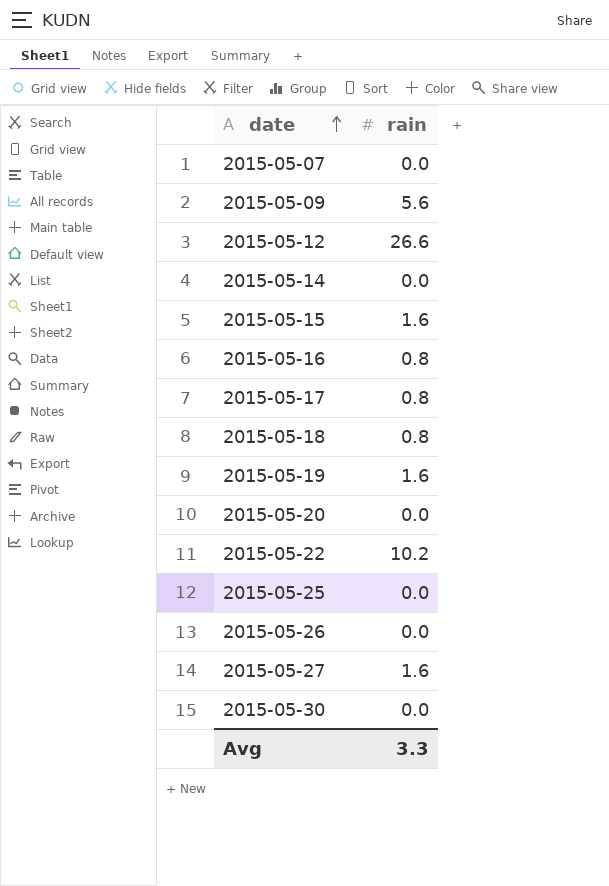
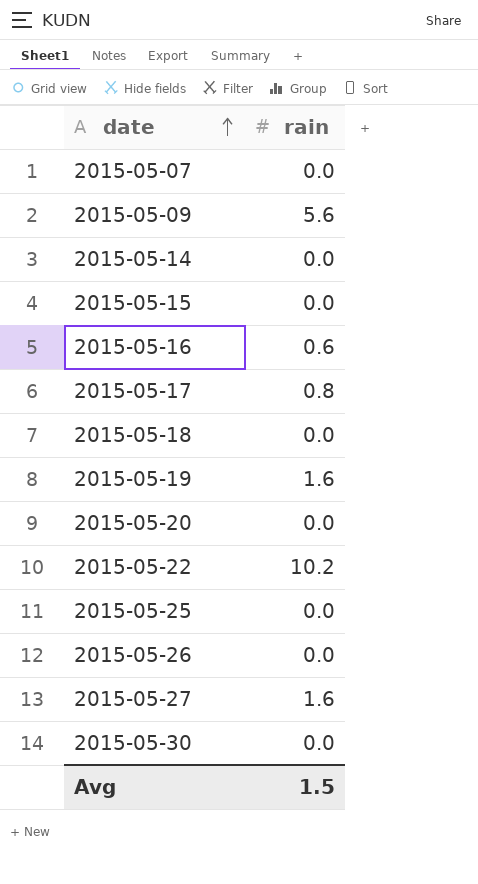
row 2015-05-12: 26.6 -> none
2015-05-15 | rain: 1.6 -> 0.0
2015-05-16 | rain: 0.8 -> 0.6
2015-05-18 | rain: 0.8 -> 0.0
Avg | rain: 3.3 -> 1.5

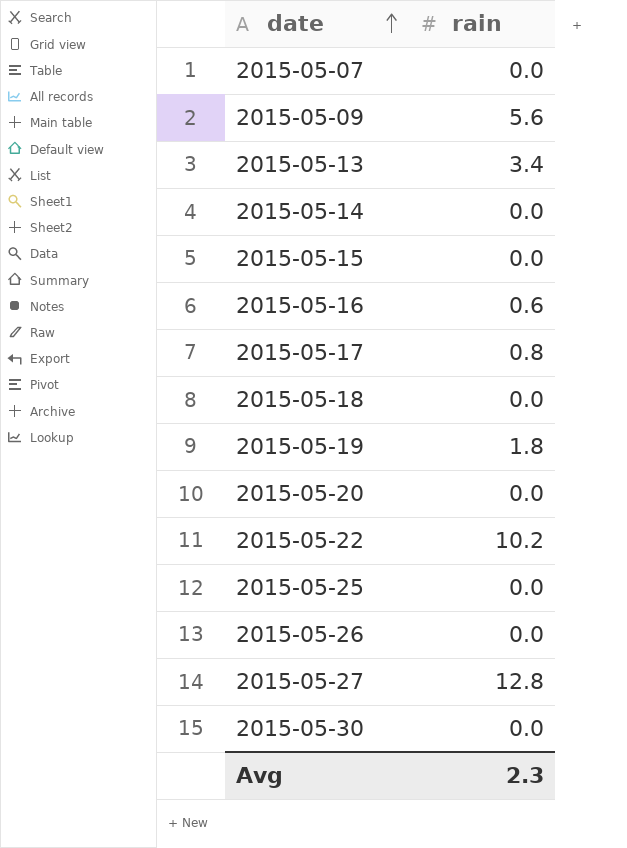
row 2015-05-13: none -> 3.4
2015-05-19 | rain: 1.6 -> 1.8
2015-05-27 | rain: 1.6 -> 12.8
Avg | rain: 1.5 -> 2.3

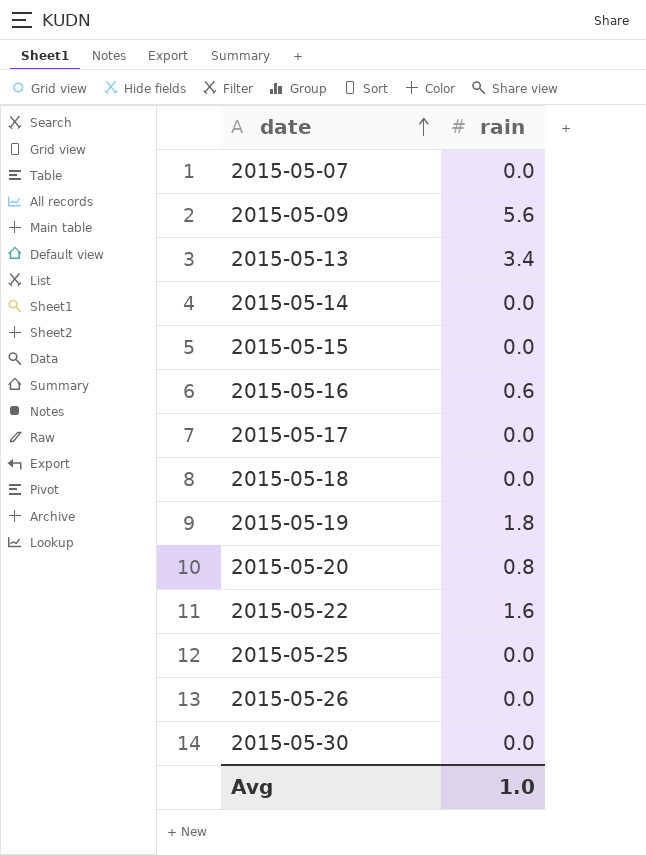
row 2015-05-27: 12.8 -> none
2015-05-17 | rain: 0.8 -> 0.0
2015-05-20 | rain: 0.0 -> 0.8
2015-05-22 | rain: 10.2 -> 1.6
Avg | rain: 2.3 -> 1.0

